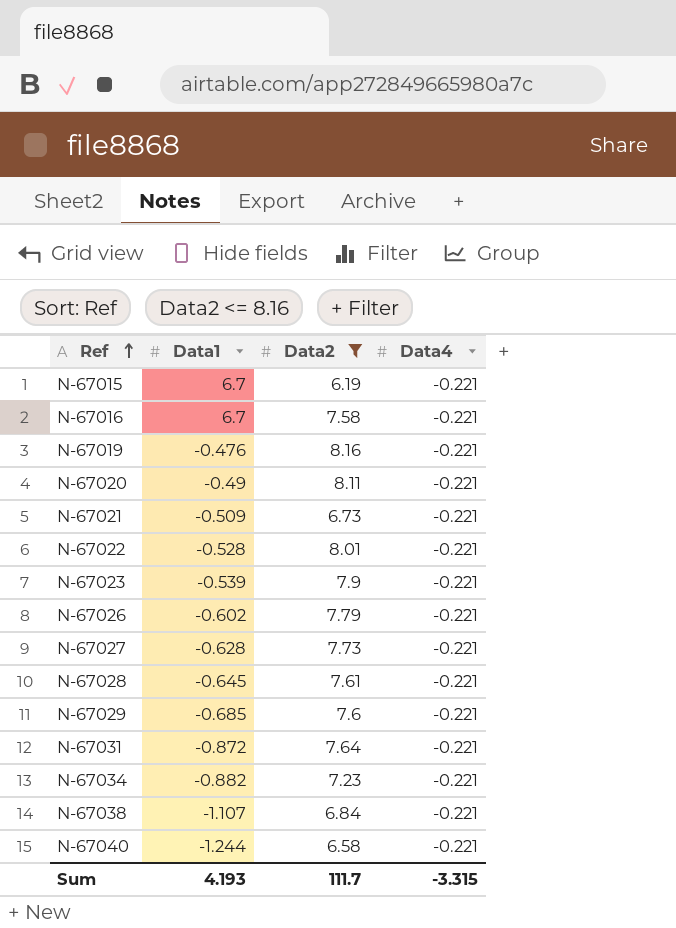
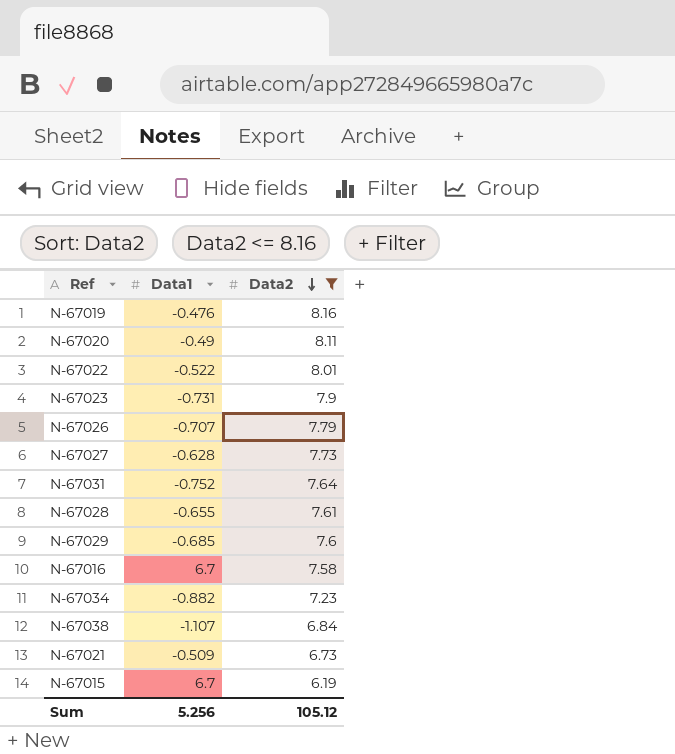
row order: Ref ascending -> Data2 descending
column Data4 | position: 4 -> none
row N-67040: -1.244 | 6.58 | -0.221 -> none
N-67022 | Data1: -0.528 -> -0.522
N-67023 | Data1: -0.539 -> -0.731
N-67026 | Data1: -0.602 -> -0.707
N-67031 | Data1: -0.872 -> -0.752
N-67028 | Data1: -0.645 -> -0.655
Sum | Data1: 4.193 -> 5.256
Sum | Data2: 111.7 -> 105.12

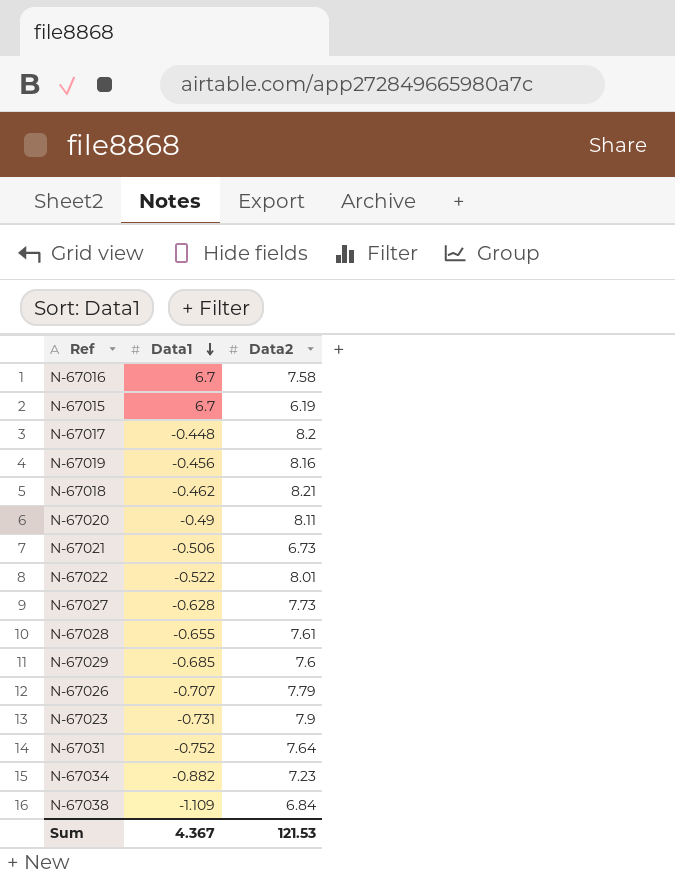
filter: Data2 <= 8.16 -> none
row order: Data2 descending -> Data1 descending
N-67019 | Data1: -0.476 -> -0.456
N-67021 | Data1: -0.509 -> -0.506
N-67038 | Data1: -1.107 -> -1.109
Sum | Data1: 5.256 -> 4.367
Sum | Data2: 105.12 -> 121.53

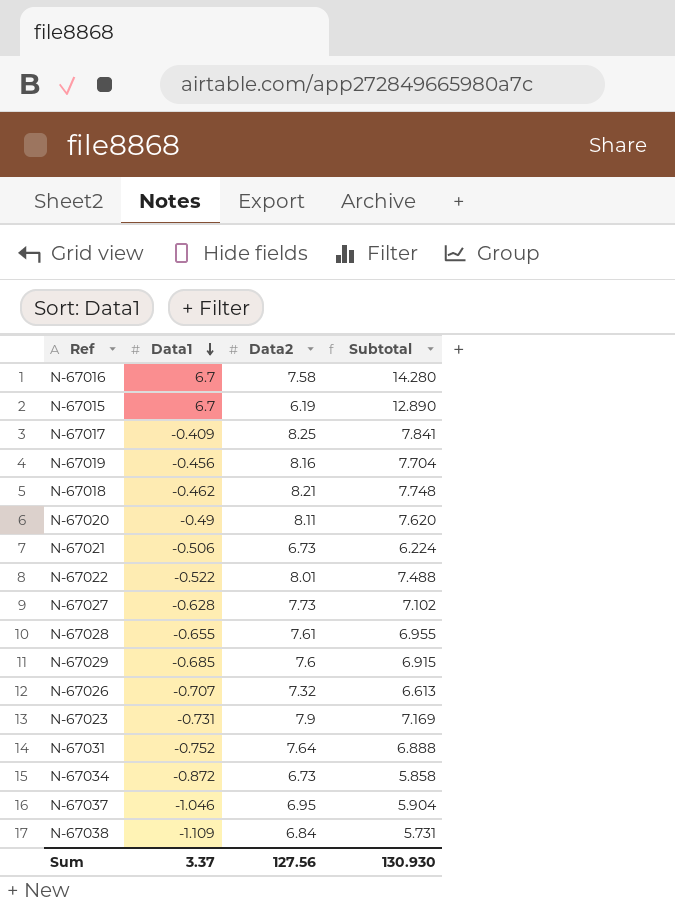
column Subtotal | formula: none -> [Data1] + [Data2]
N-67017 | Data1: -0.448 -> -0.409
N-67017 | Data2: 8.2 -> 8.25
N-67026 | Data2: 7.79 -> 7.32
N-67034 | Data1: -0.882 -> -0.872
N-67034 | Data2: 7.23 -> 6.73
row N-67037: none -> -1.046 | 6.95 | 5.904
Sum | Data1: 4.367 -> 3.37
Sum | Data2: 121.53 -> 127.56

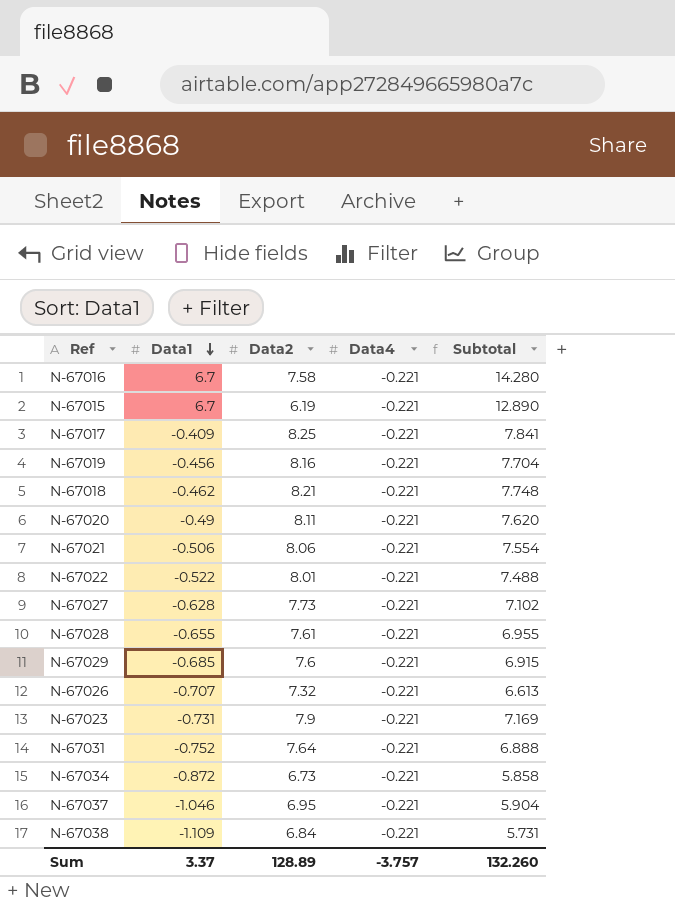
column Data4 | position: none -> 4
N-67021 | Data2: 6.73 -> 8.06
N-67021 | Subtotal: 6.224 -> 7.554
Sum | Data2: 127.56 -> 128.89
Sum | Subtotal: 130.930 -> 132.260

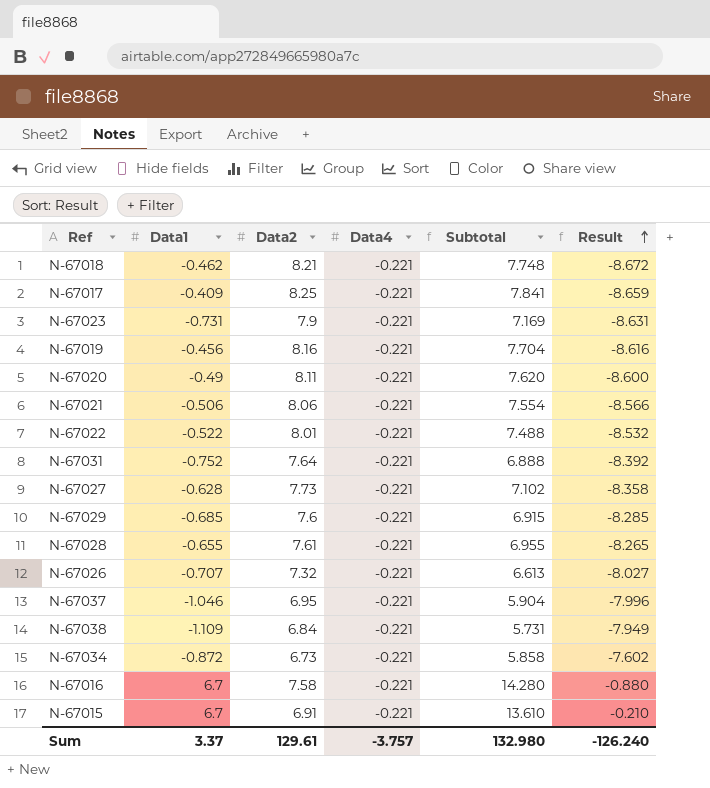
row order: Data1 descending -> Result ascending
column Result | formula: none -> [Data1] - [Data2]
N-67015 | Data2: 6.19 -> 6.91
N-67015 | Subtotal: 12.890 -> 13.610
Sum | Data2: 128.89 -> 129.61
Sum | Subtotal: 132.260 -> 132.980

